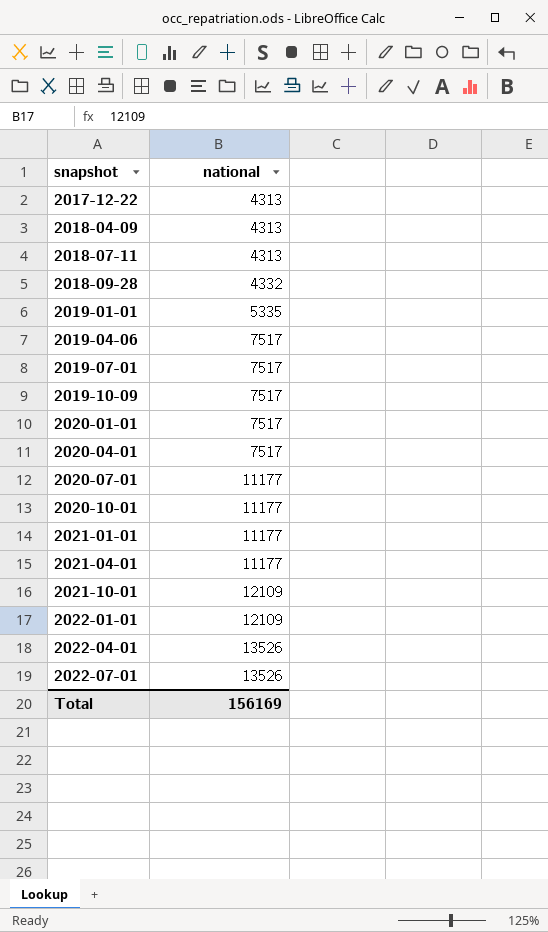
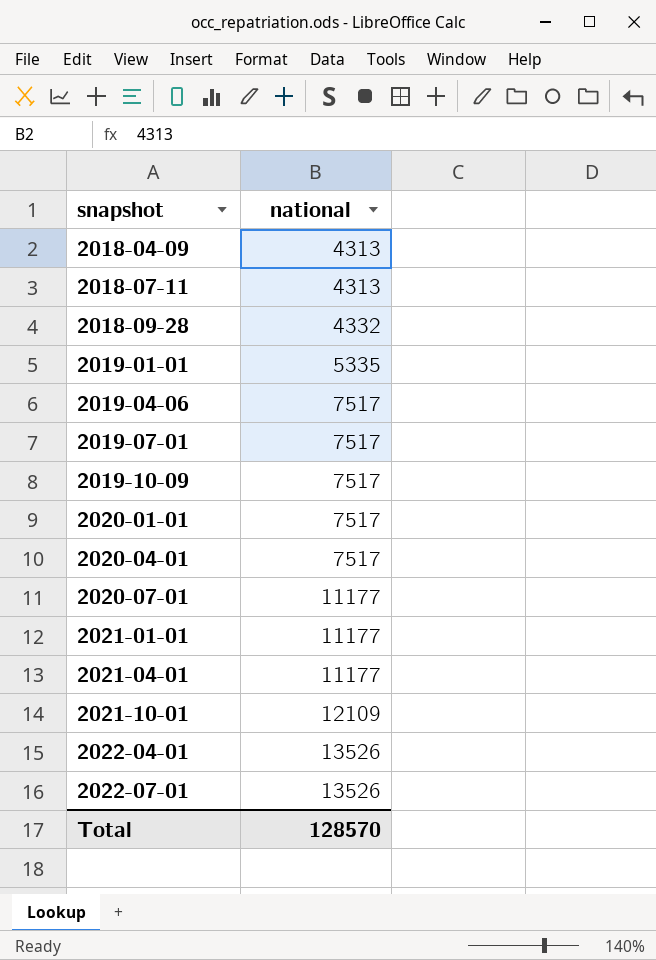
row 2017-12-22: 4313 -> none
row 2020-10-01: 11177 -> none
row 2022-01-01: 12109 -> none
Total | national: 156169 -> 128570

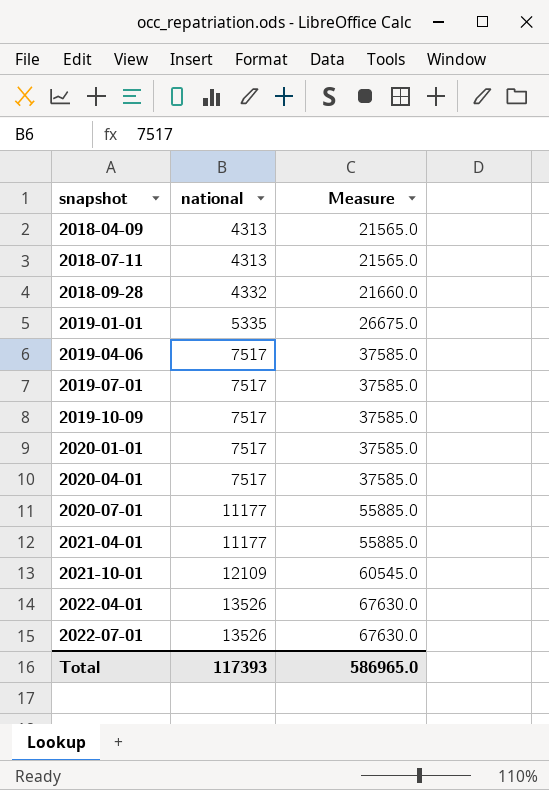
column Measure | formula: none -> [national] * 5
row 2021-01-01: 11177 -> none
Total | national: 128570 -> 117393

